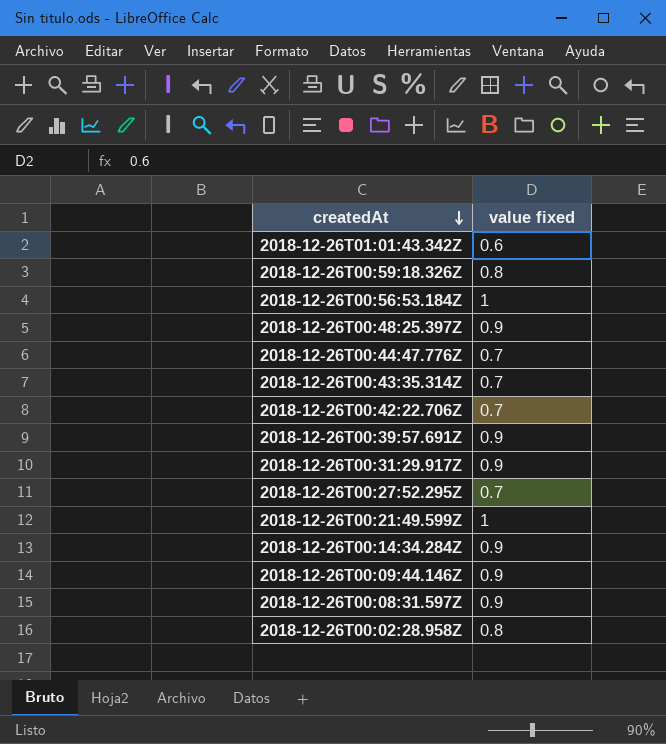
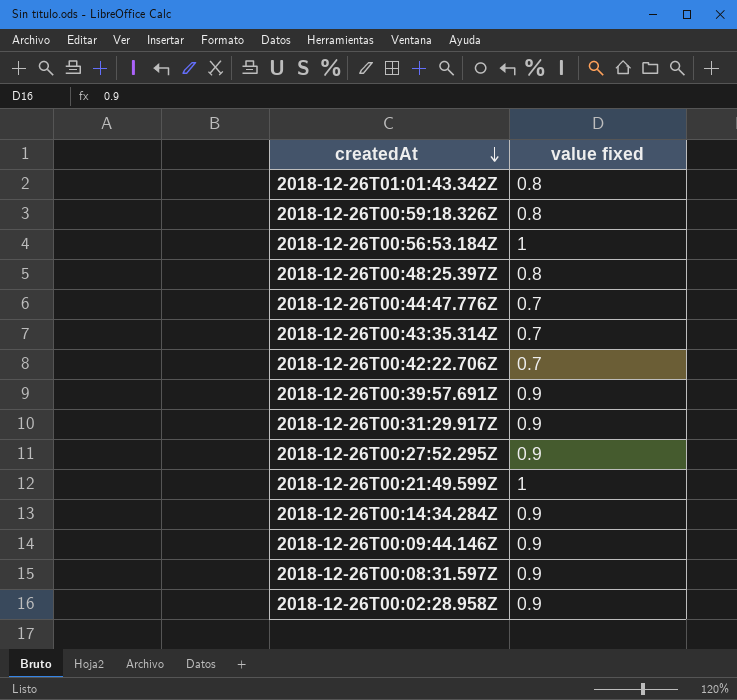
2018-12-26T01:01:43.342Z | value fixed: 0.6 -> 0.8
2018-12-26T00:48:25.397Z | value fixed: 0.9 -> 0.8
2018-12-26T00:27:52.295Z | value fixed: 0.7 -> 0.9
2018-12-26T00:02:28.958Z | value fixed: 0.8 -> 0.9

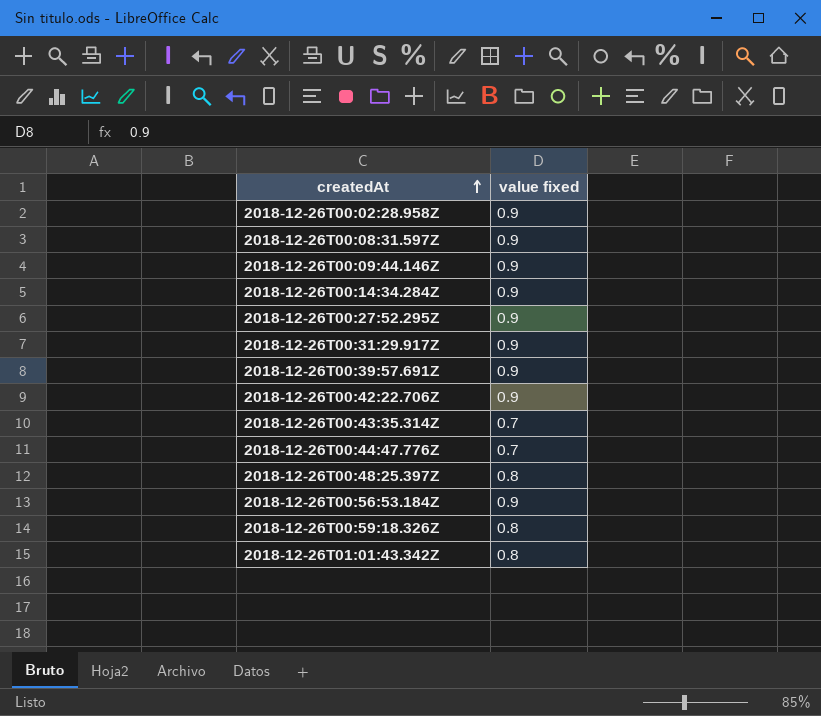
row order: createdAt descending -> createdAt ascending
row 2018-12-26T00:21:49.599Z: 1 -> none
2018-12-26T00:42:22.706Z | value fixed: 0.7 -> 0.9
2018-12-26T00:56:53.184Z | value fixed: 1 -> 0.9

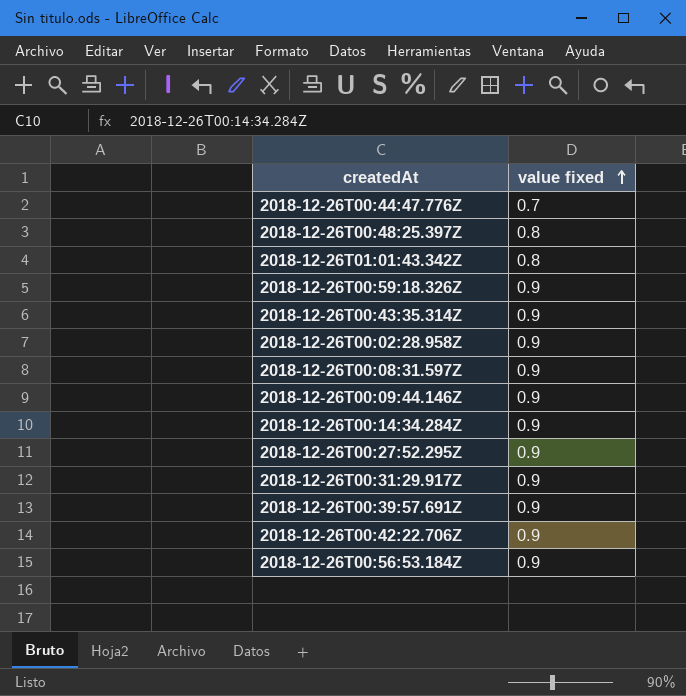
row order: createdAt ascending -> value fixed ascending
2018-12-26T00:59:18.326Z | value fixed: 0.8 -> 0.9
2018-12-26T00:43:35.314Z | value fixed: 0.7 -> 0.9

